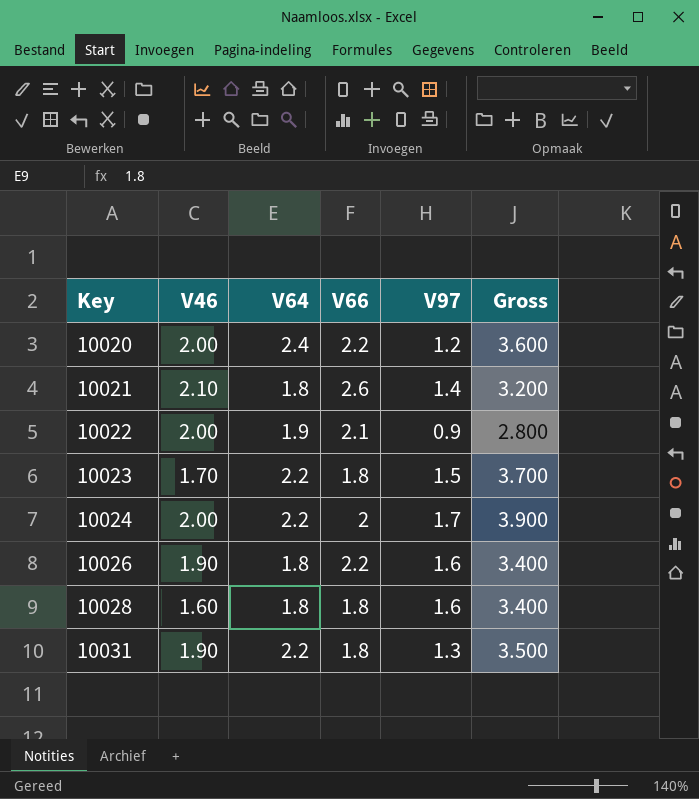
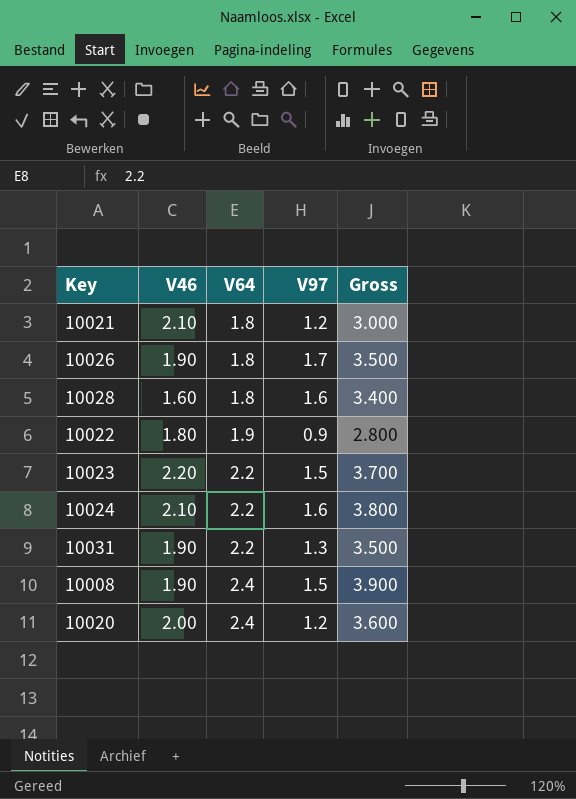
row order: Key ascending -> V64 ascending
column V66 | position: 4 -> none
10021 | V97: 1.4 -> 1.2
10021 | Gross: 3.200 -> 3.000
10026 | V97: 1.6 -> 1.7
10026 | Gross: 3.400 -> 3.500
10022 | V46: 2.00 -> 1.80
10023 | V46: 1.70 -> 2.20
10024 | V46: 2.00 -> 2.10
10024 | V97: 1.7 -> 1.6
10024 | Gross: 3.900 -> 3.800
row 10008: none -> 1.90 | 2.4 | 1.5 | 3.900

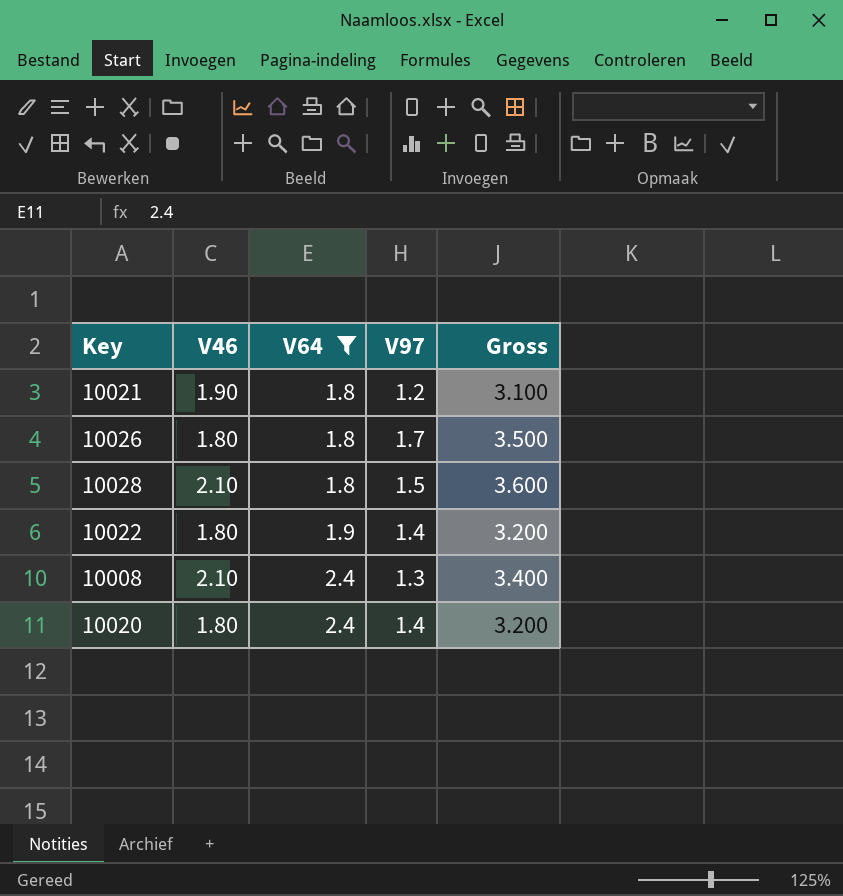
filter: none -> V64 != 2.2
column Gross | formula: [V64] + [V97] -> [V46] + [V97]
10021 | V46: 2.10 -> 1.90
10026 | V46: 1.90 -> 1.80
10028 | V46: 1.60 -> 2.10
10028 | V97: 1.6 -> 1.5
10022 | V97: 0.9 -> 1.4
10008 | V46: 1.90 -> 2.10
10008 | V97: 1.5 -> 1.3
10020 | V46: 2.00 -> 1.80
10020 | V97: 1.2 -> 1.4

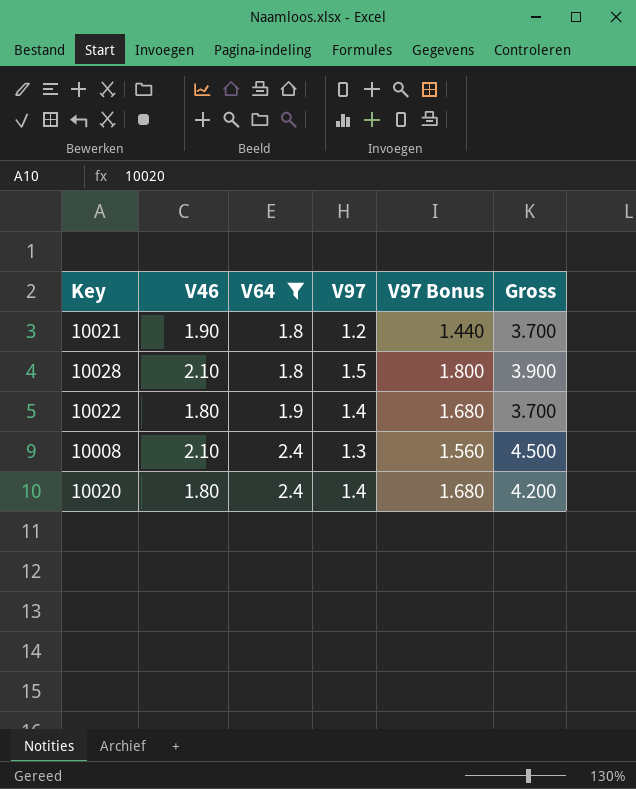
column V97 Bonus | formula: none -> [V97] * 1.2
column Gross | formula: [V46] + [V97] -> [V46] + [V64]
row 10026: 1.80 | 1.8 | 1.7 | 3.500 -> none

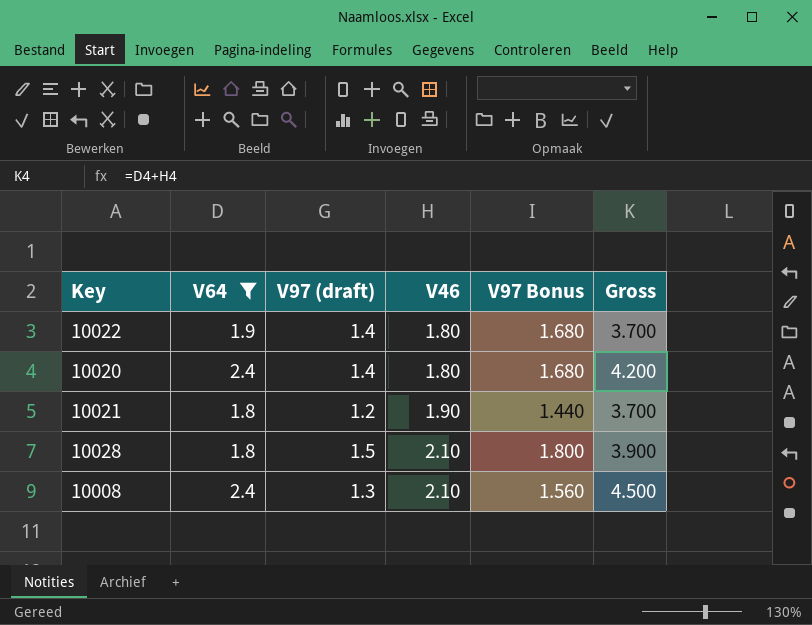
row order: V64 ascending -> V46 ascending
column name: V97 -> V97 (draft)
column V46 | position: 2 -> 4

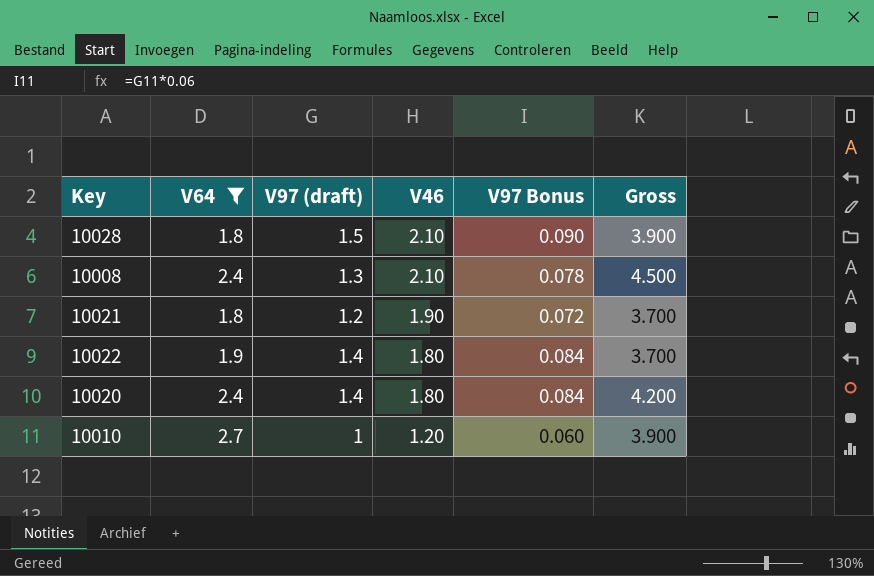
row order: V46 ascending -> V46 descending
column V97 Bonus | formula: [V97 (draft)] * 1.2 -> [V97 (draft)] * 0.06
row 10010: none -> 2.7 | 1 | 1.20 | 0.060 | 3.900

